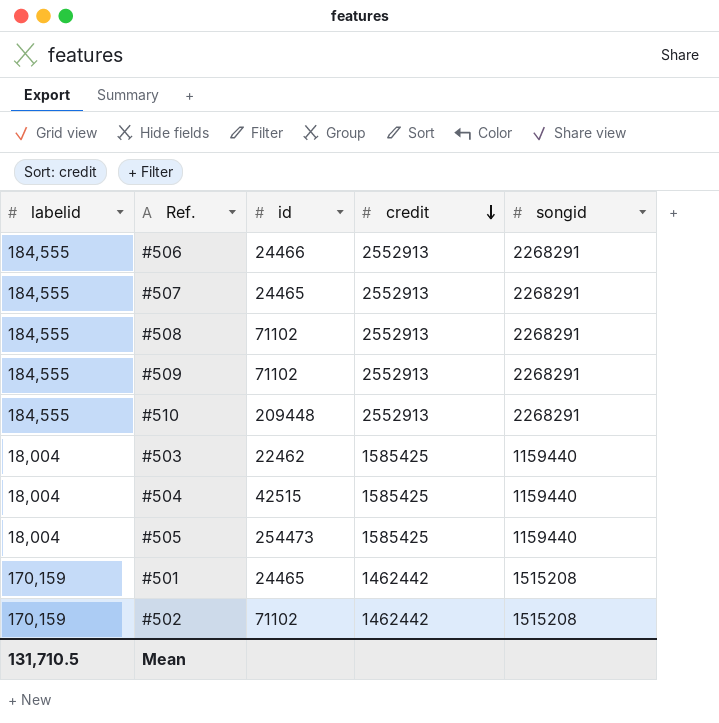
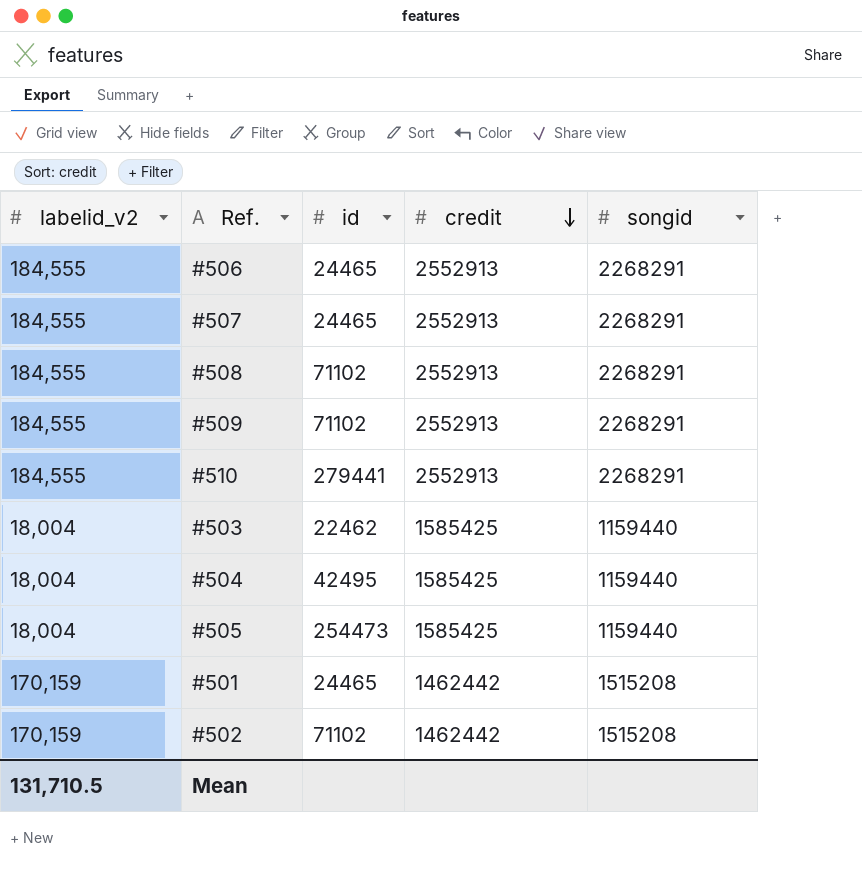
column name: labelid -> labelid_v2
#506 | id: 24466 -> 24465
#510 | id: 209448 -> 279441
#504 | id: 42515 -> 42495

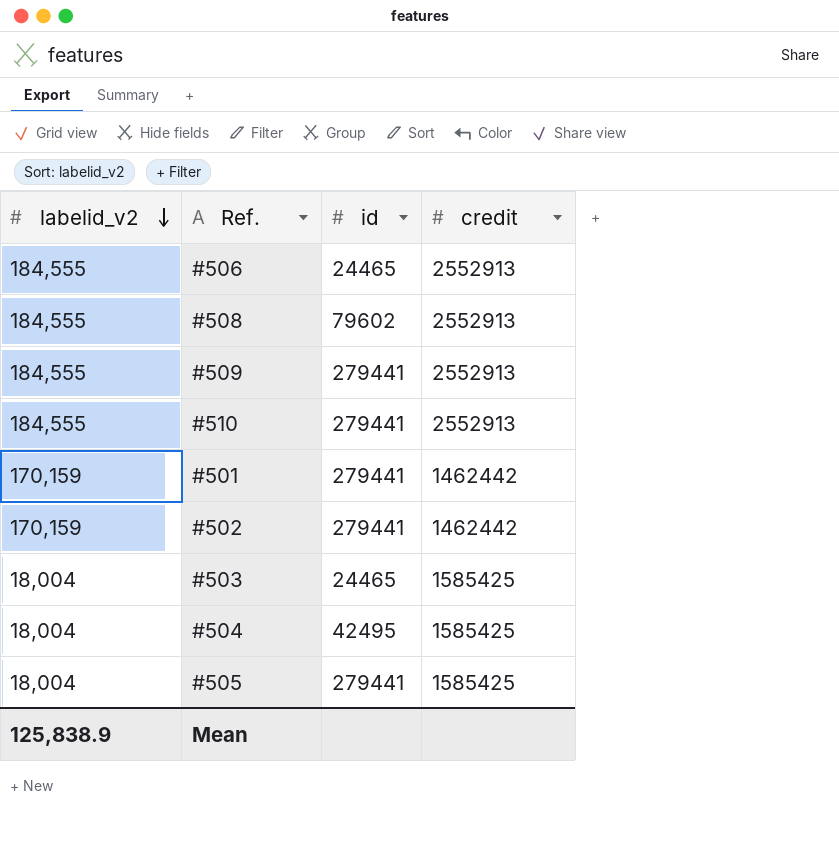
row order: credit descending -> labelid_v2 descending
column songid | position: 5 -> none
row #507: 184,555 | 24465 | 2552913 | 2268291 -> none
#508 | id: 71102 -> 79602
#509 | id: 71102 -> 279441
#501 | id: 24465 -> 279441
#502 | id: 71102 -> 279441
#503 | id: 22462 -> 24465
#505 | id: 254473 -> 279441
Mean | labelid_v2: 131,710.5 -> 125,838.9

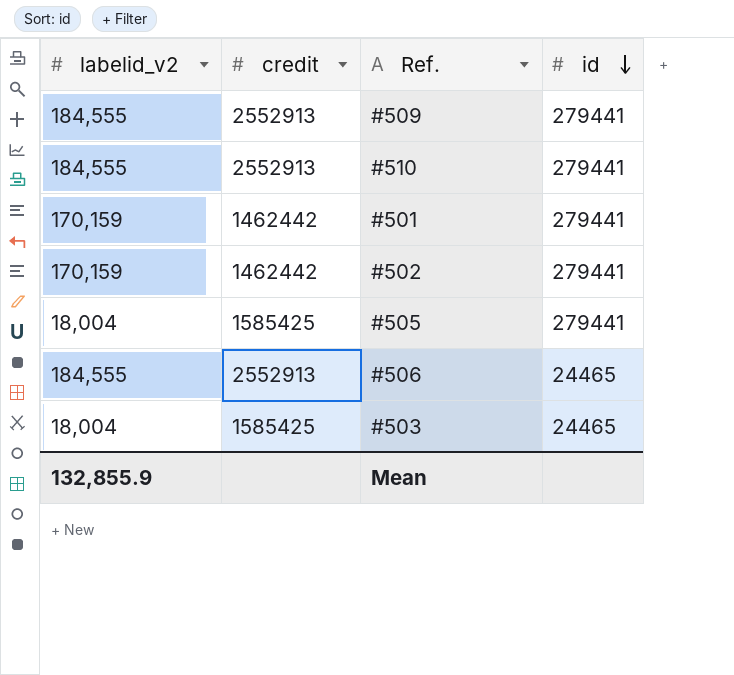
row order: labelid_v2 descending -> id descending
column credit | position: 4 -> 2
row #508: 184,555 | 79602 | 2552913 -> none
row #504: 18,004 | 42495 | 1585425 -> none
Mean | labelid_v2: 125,838.9 -> 132,855.9

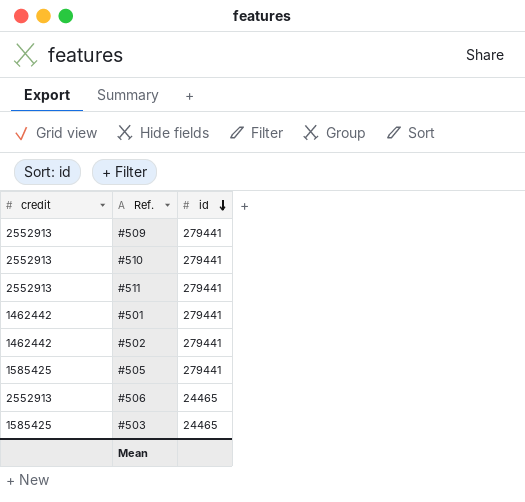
column labelid_v2 | position: 1 -> none
row #511: none -> 2552913 | 279441

